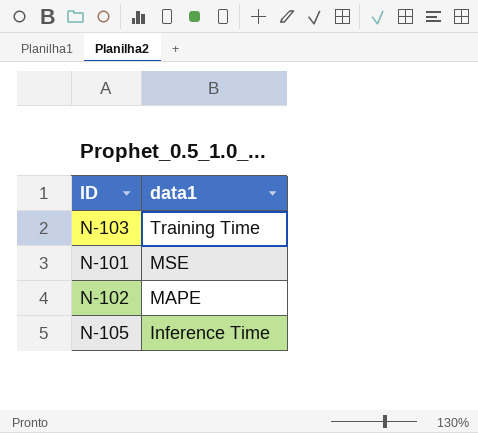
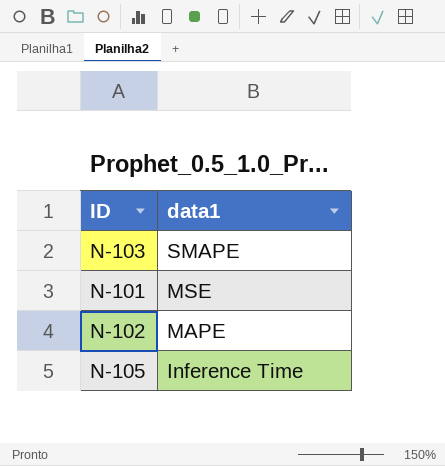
N-103 | data1: Training Time -> SMAPE

